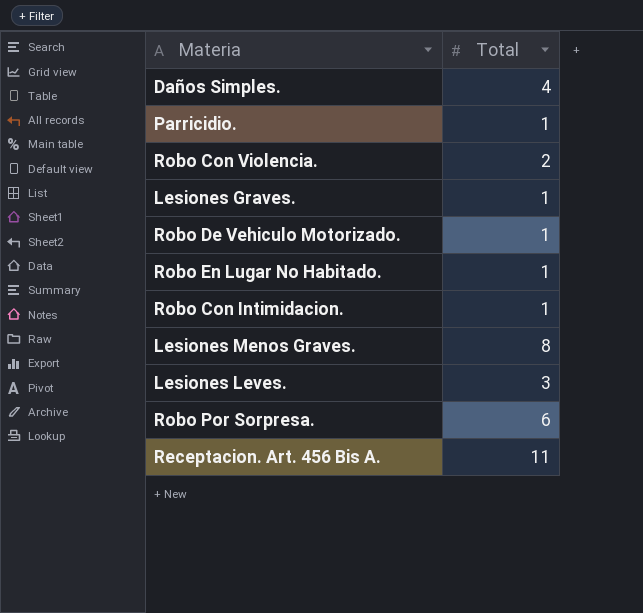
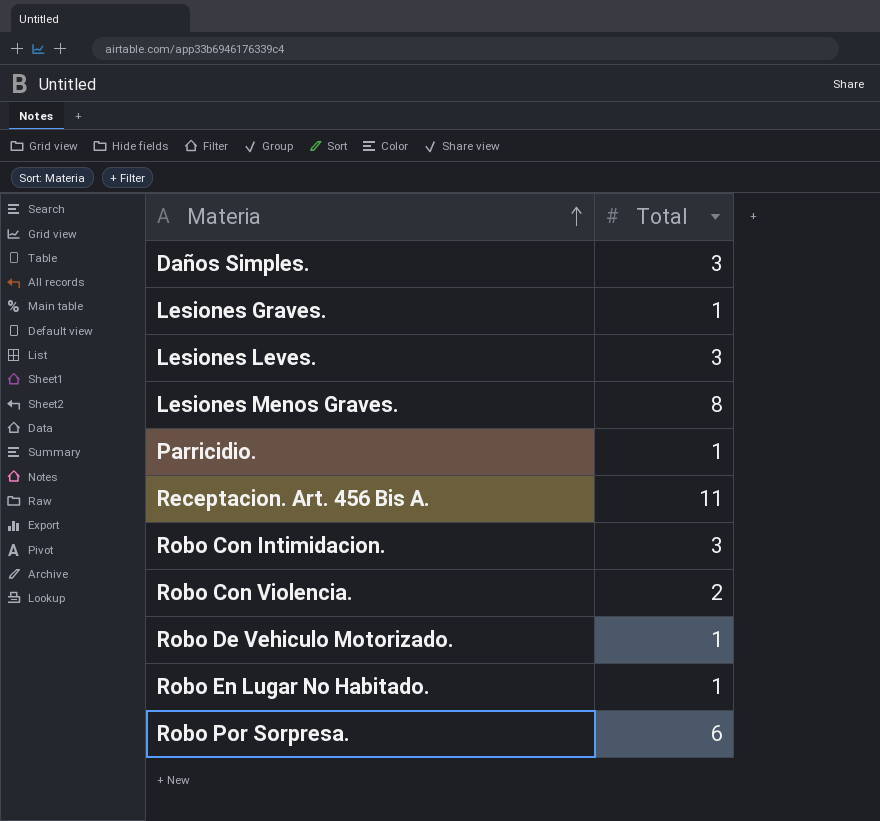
row order: none -> Materia ascending
Daños Simples. | Total: 4 -> 3
Robo Con Intimidacion. | Total: 1 -> 3

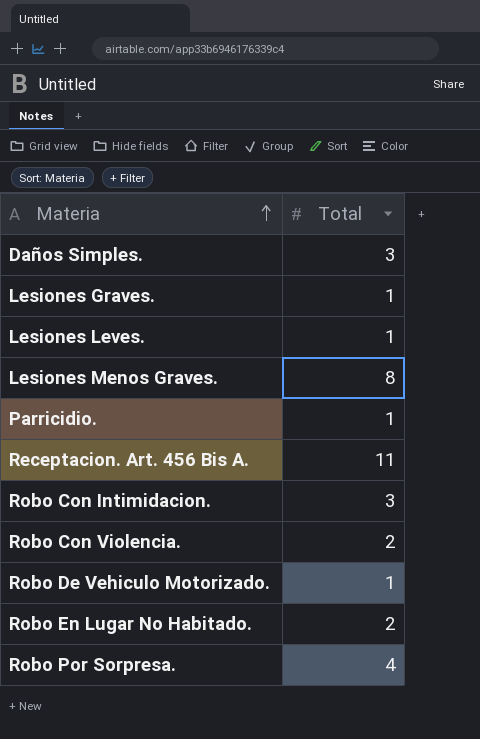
Lesiones Leves. | Total: 3 -> 1
Robo En Lugar No Habitado. | Total: 1 -> 2
Robo Por Sorpresa. | Total: 6 -> 4

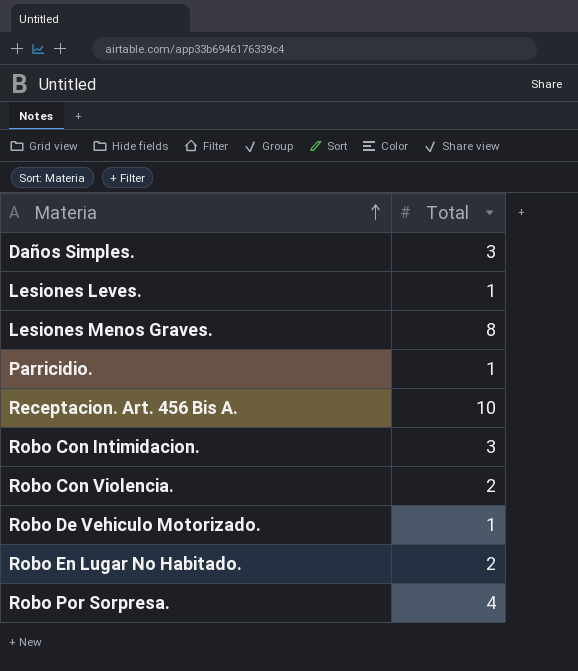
row Lesiones Graves.: 1 -> none
Receptacion. Art. 456 Bis A. | Total: 11 -> 10

